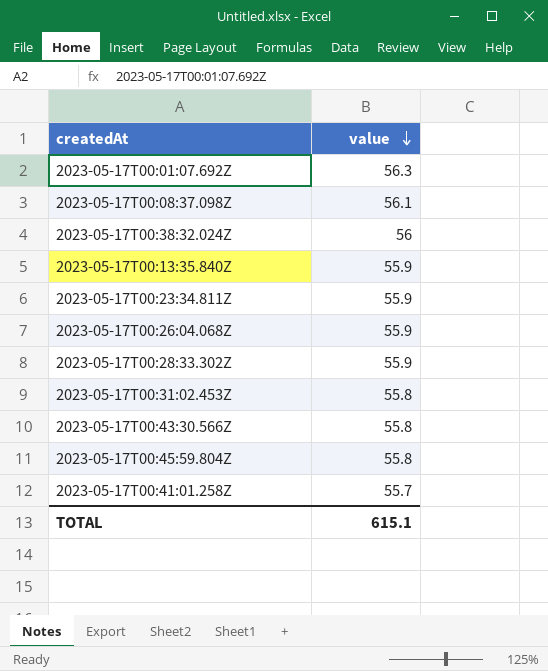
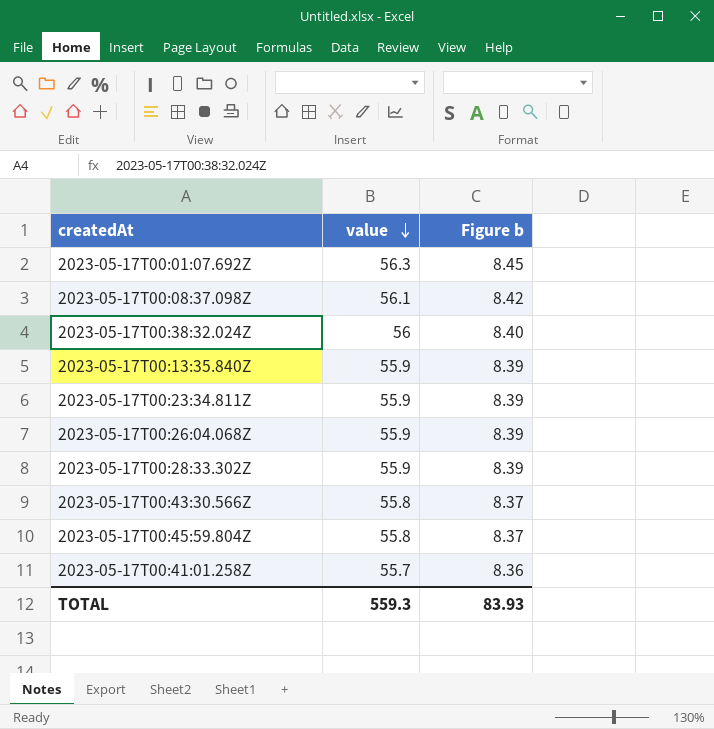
column Figure b | formula: none -> [value] * 0.15
row 2023-05-17T00:31:02.453Z: 55.8 -> none
TOTAL | value: 615.1 -> 559.3

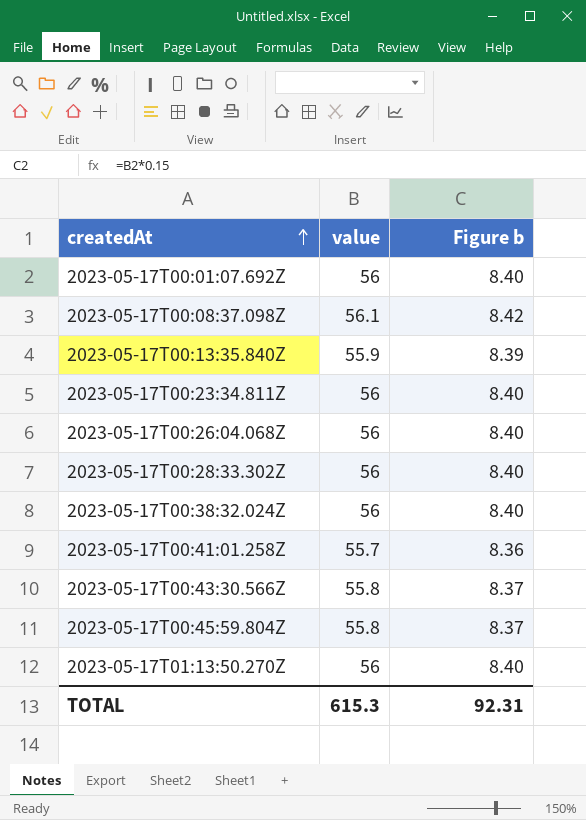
row order: value descending -> createdAt ascending
2023-05-17T00:01:07.692Z | value: 56.3 -> 56
2023-05-17T00:01:07.692Z | Figure b: 8.45 -> 8.40
2023-05-17T00:23:34.811Z | value: 55.9 -> 56
2023-05-17T00:23:34.811Z | Figure b: 8.39 -> 8.40
2023-05-17T00:26:04.068Z | value: 55.9 -> 56
2023-05-17T00:26:04.068Z | Figure b: 8.39 -> 8.40
2023-05-17T00:28:33.302Z | value: 55.9 -> 56
2023-05-17T00:28:33.302Z | Figure b: 8.39 -> 8.40
row 2023-05-17T01:13:50.270Z: none -> 56 | 8.40
TOTAL | value: 559.3 -> 615.3
TOTAL | Figure b: 83.93 -> 92.31

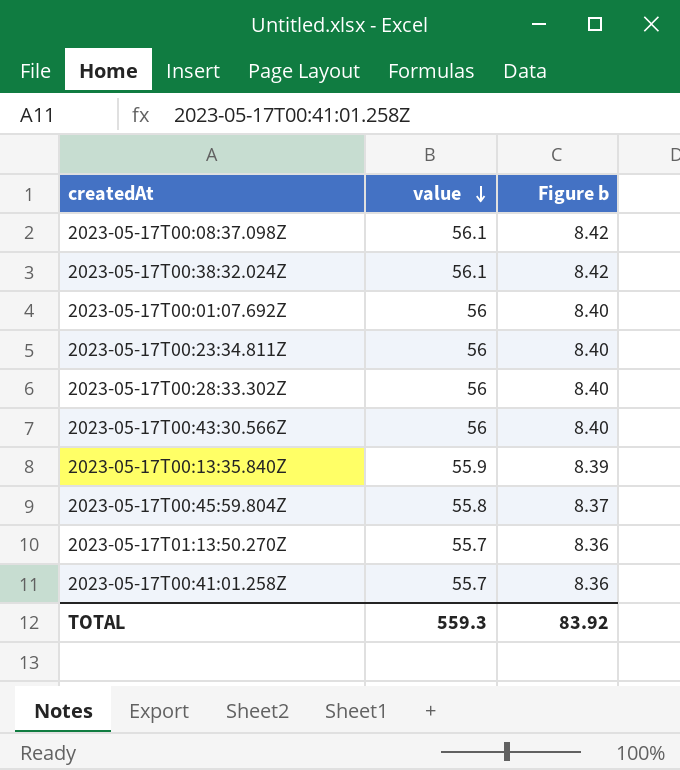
row order: createdAt ascending -> value descending
row 2023-05-17T00:26:04.068Z: 56 | 8.40 -> none
2023-05-17T00:38:32.024Z | value: 56 -> 56.1
2023-05-17T00:38:32.024Z | Figure b: 8.40 -> 8.42
2023-05-17T00:43:30.566Z | value: 55.8 -> 56
2023-05-17T00:43:30.566Z | Figure b: 8.37 -> 8.40
2023-05-17T01:13:50.270Z | value: 56 -> 55.7
2023-05-17T01:13:50.270Z | Figure b: 8.40 -> 8.36
TOTAL | value: 615.3 -> 559.3
TOTAL | Figure b: 92.31 -> 83.92

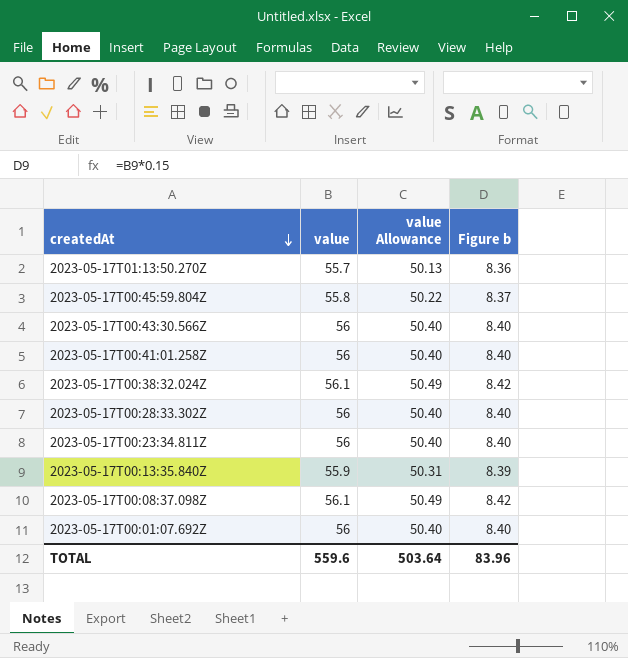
row order: value descending -> createdAt descending
column value Allowance | formula: none -> [value] * 0.9
2023-05-17T00:41:01.258Z | value: 55.7 -> 56
2023-05-17T00:41:01.258Z | Figure b: 8.36 -> 8.40
TOTAL | value: 559.3 -> 559.6
TOTAL | Figure b: 83.92 -> 83.96

